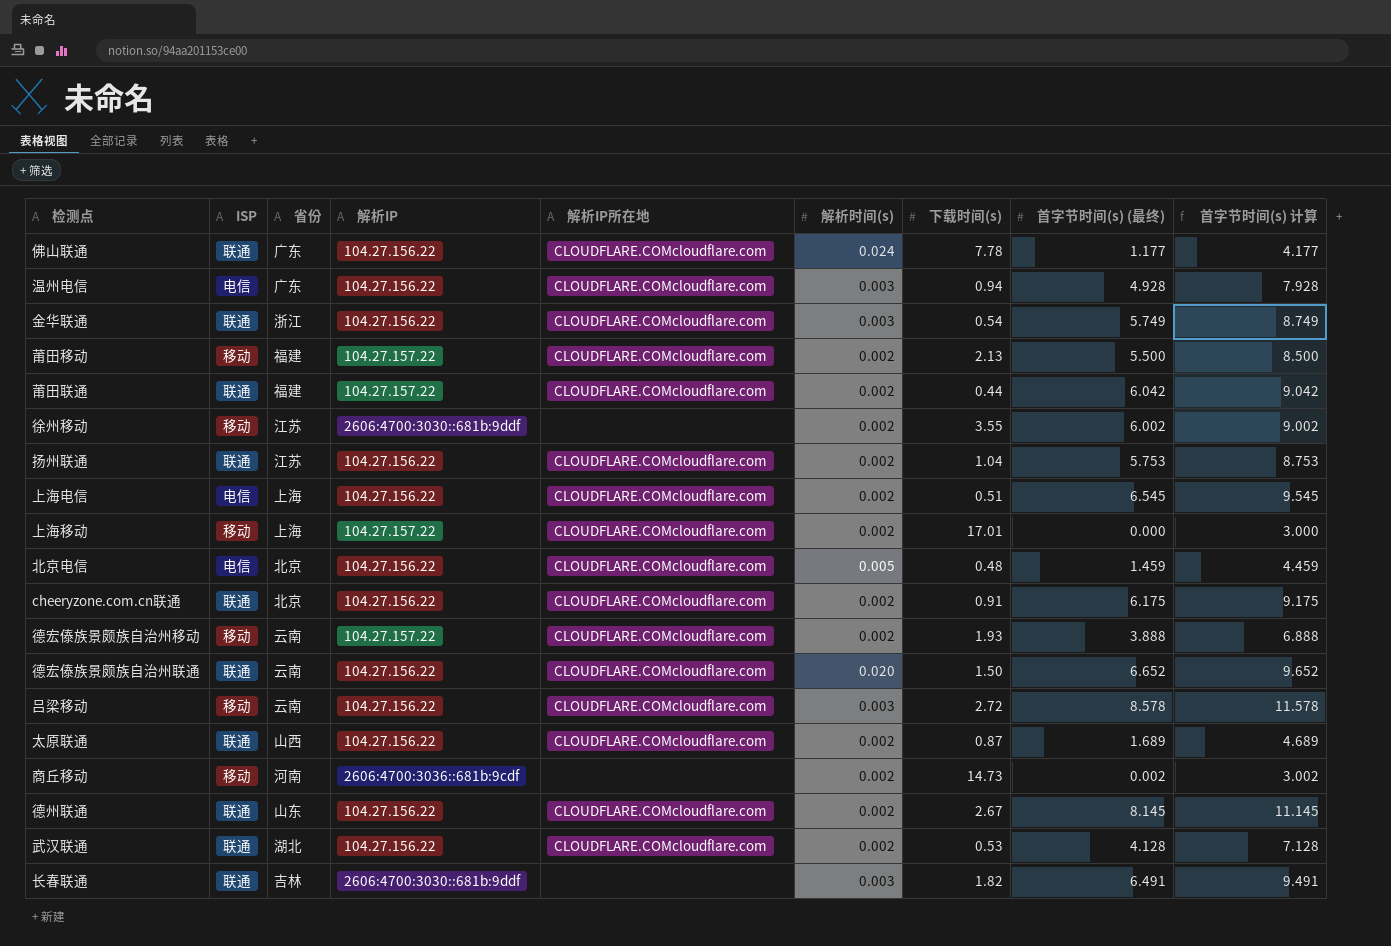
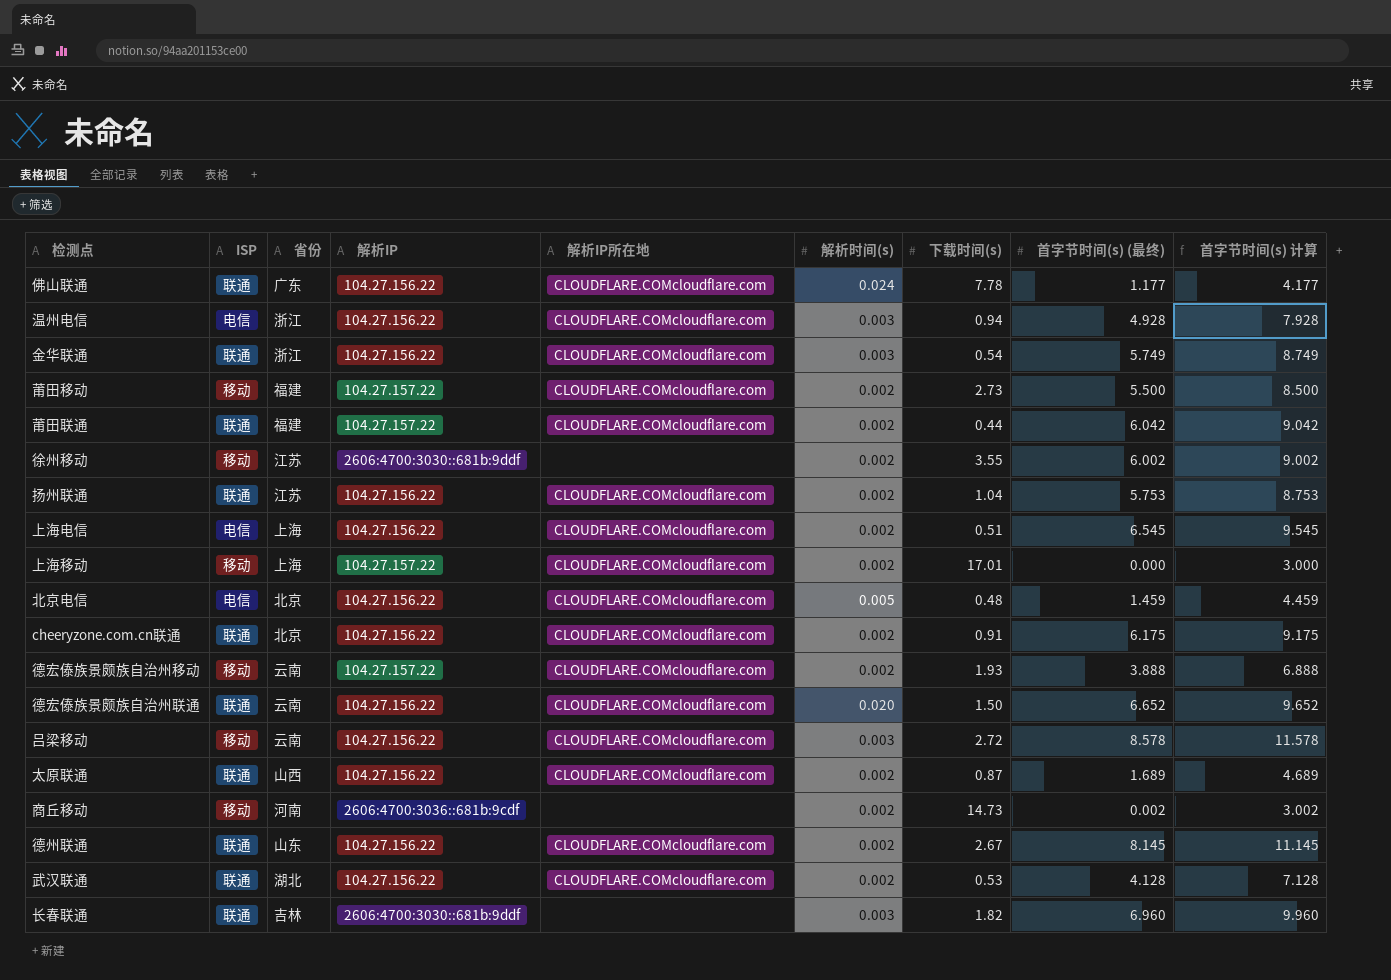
温州电信 | 省份: 广东 -> 浙江
莆田移动 | 下载时间(s): 2.13 -> 2.73
长春联通 | 首字节时间(s) (最终): 6.491 -> 6.960
长春联通 | 首字节时间(s) 计算: 9.491 -> 9.960

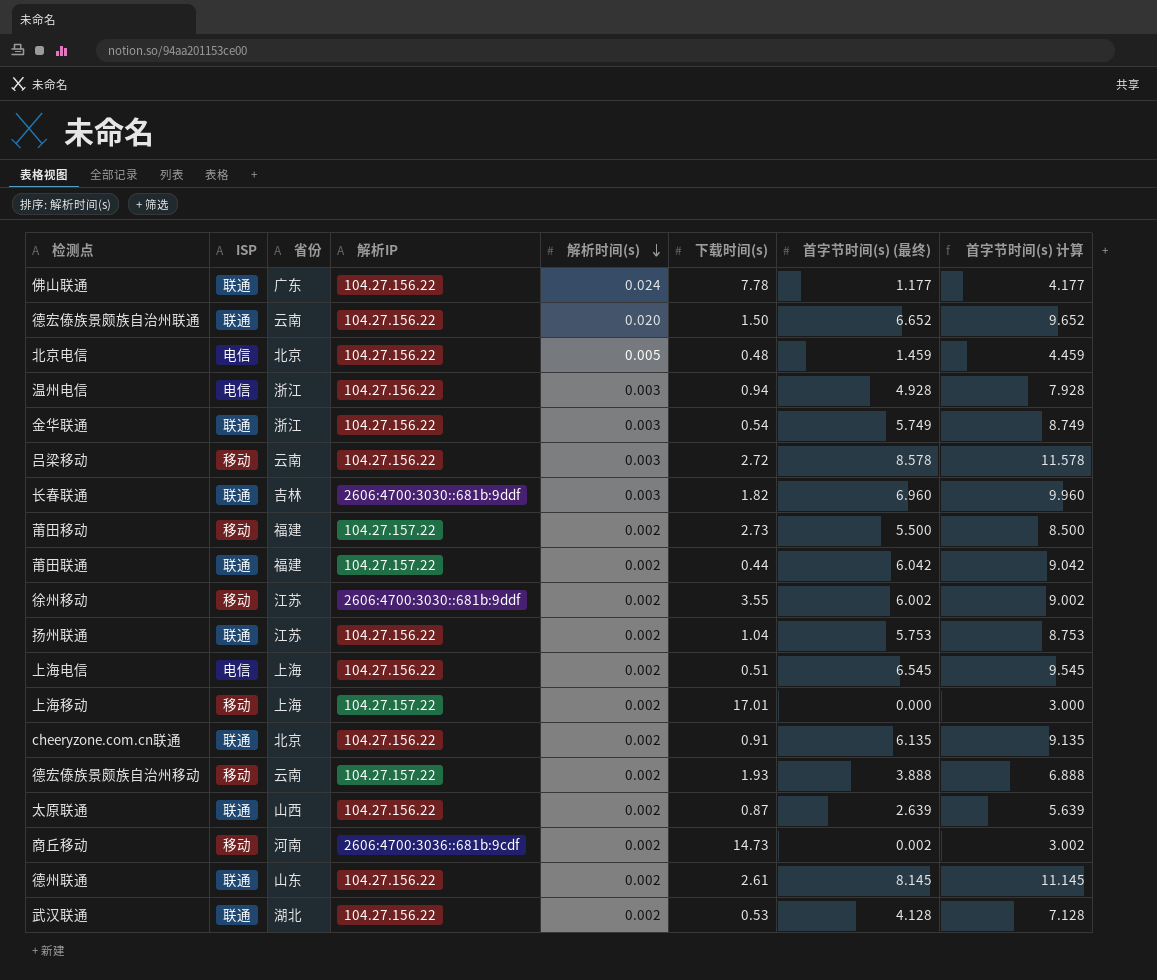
row order: none -> 解析时间(s) descending
column 解析IP所在地 | position: 5 -> none
cheeryzone.com.cn联通 | 首字节时间(s) (最终): 6.175 -> 6.135
cheeryzone.com.cn联通 | 首字节时间(s) 计算: 9.175 -> 9.135
太原联通 | 首字节时间(s) (最终): 1.689 -> 2.639
太原联通 | 首字节时间(s) 计算: 4.689 -> 5.639
德州联通 | 下载时间(s): 2.67 -> 2.61

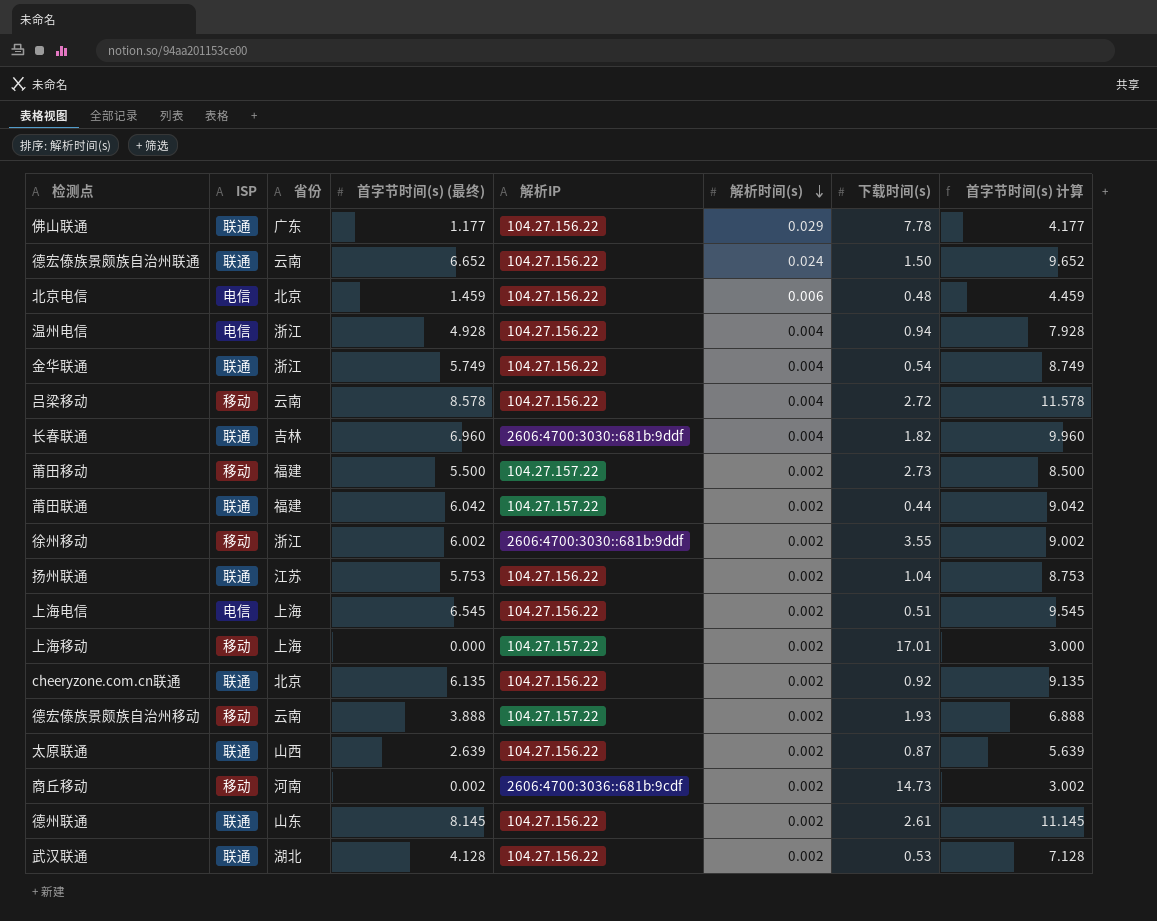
column 首字节时间(s) (最终) | position: 7 -> 4
佛山联通 | 解析时间(s): 0.024 -> 0.029
德宏傣族景颇族自治州联通 | 解析时间(s): 0.020 -> 0.024
北京电信 | 解析时间(s): 0.005 -> 0.006
温州电信 | 解析时间(s): 0.003 -> 0.004
金华联通 | 解析时间(s): 0.003 -> 0.004
吕梁移动 | 解析时间(s): 0.003 -> 0.004
长春联通 | 解析时间(s): 0.003 -> 0.004
徐州移动 | 省份: 江苏 -> 浙江
cheeryzone.com.cn联通 | 下载时间(s): 0.91 -> 0.92

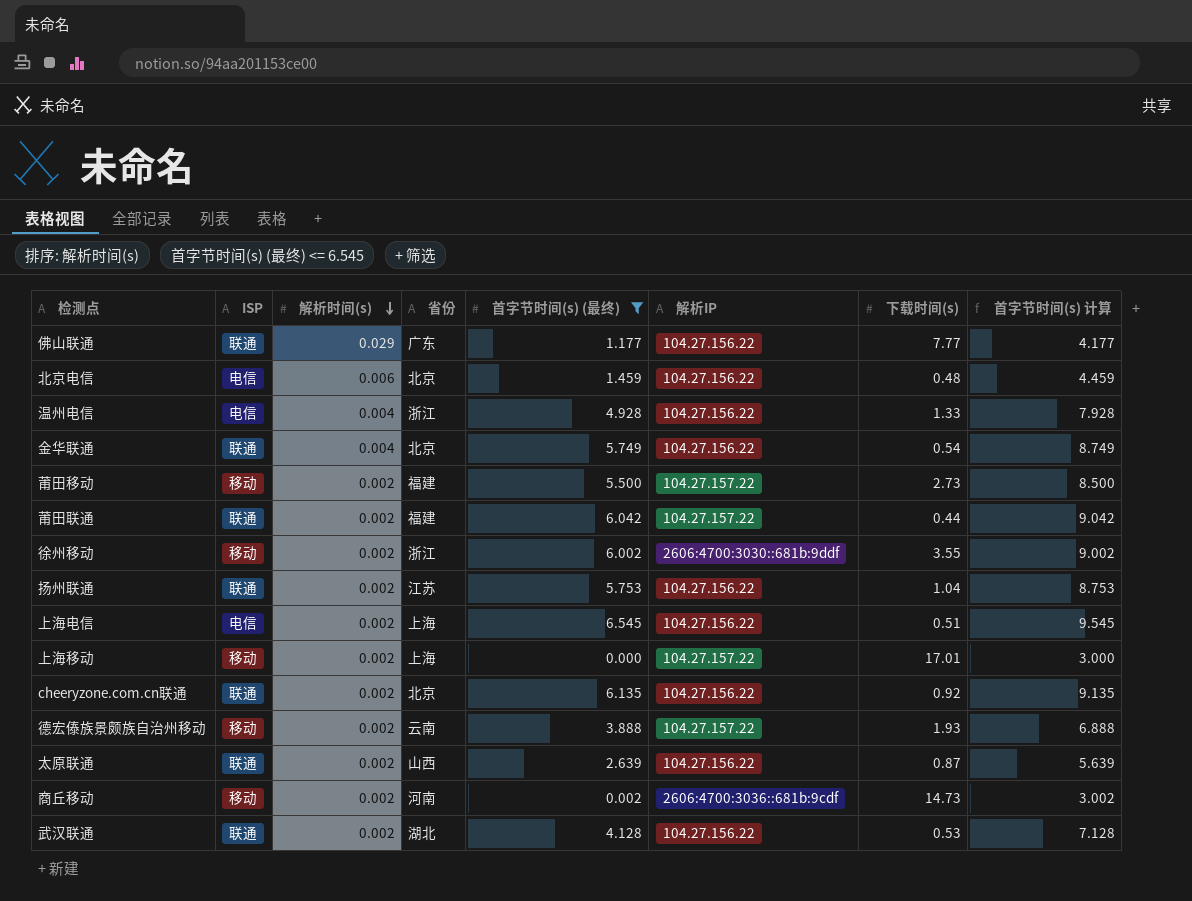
filter: none -> 首字节时间(s) (最终) <= 6.545
column 解析时间(s) | position: 6 -> 3
佛山联通 | 下载时间(s): 7.78 -> 7.77
温州电信 | 下载时间(s): 0.94 -> 1.33
金华联通 | 省份: 浙江 -> 北京

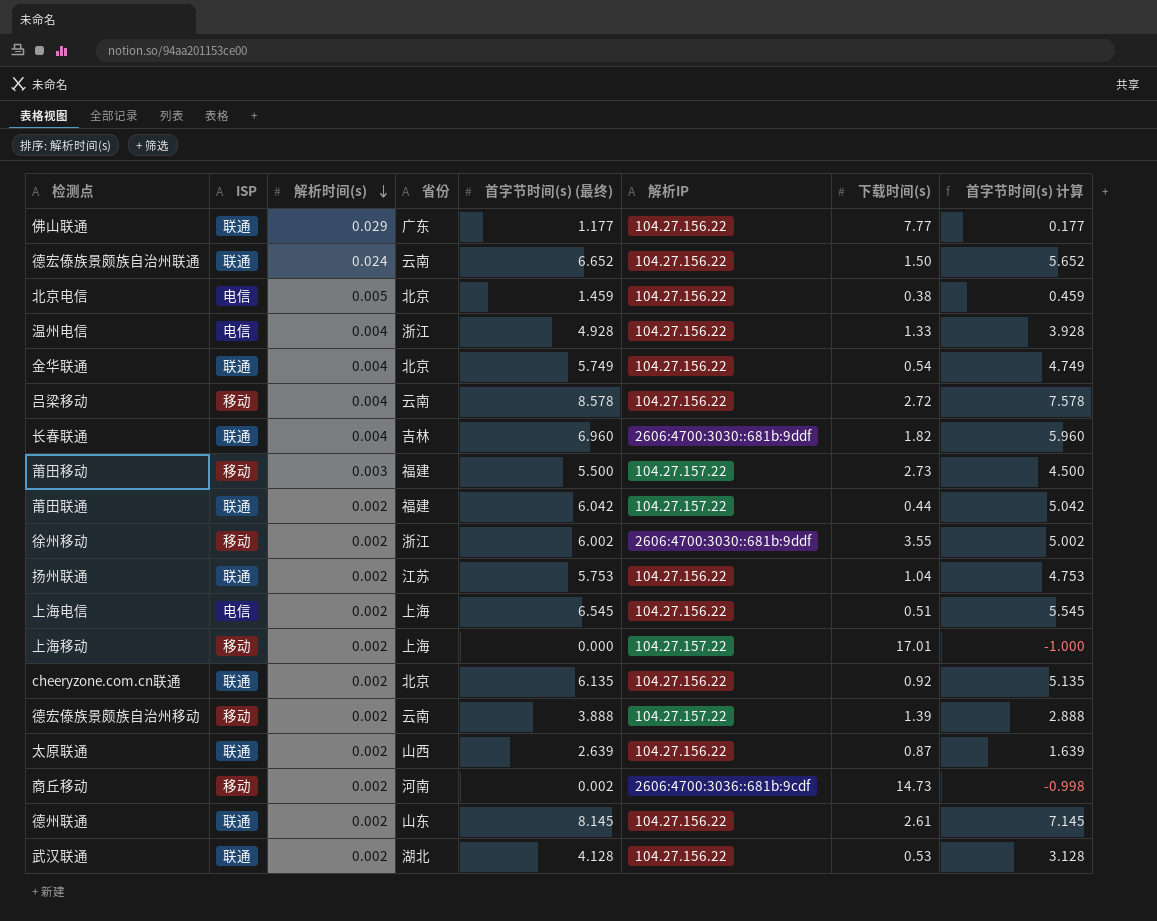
filter: 首字节时间(s) (最终) <= 6.545 -> none
column 首字节时间(s) 计算 | formula: [首字节时间(s) (最终)] + 3 -> [首字节时间(s) (最终)] - 1
北京电信 | 解析时间(s): 0.006 -> 0.005
北京电信 | 下载时间(s): 0.48 -> 0.38
莆田移动 | 解析时间(s): 0.002 -> 0.003
德宏傣族景颇族自治州移动 | 下载时间(s): 1.93 -> 1.39

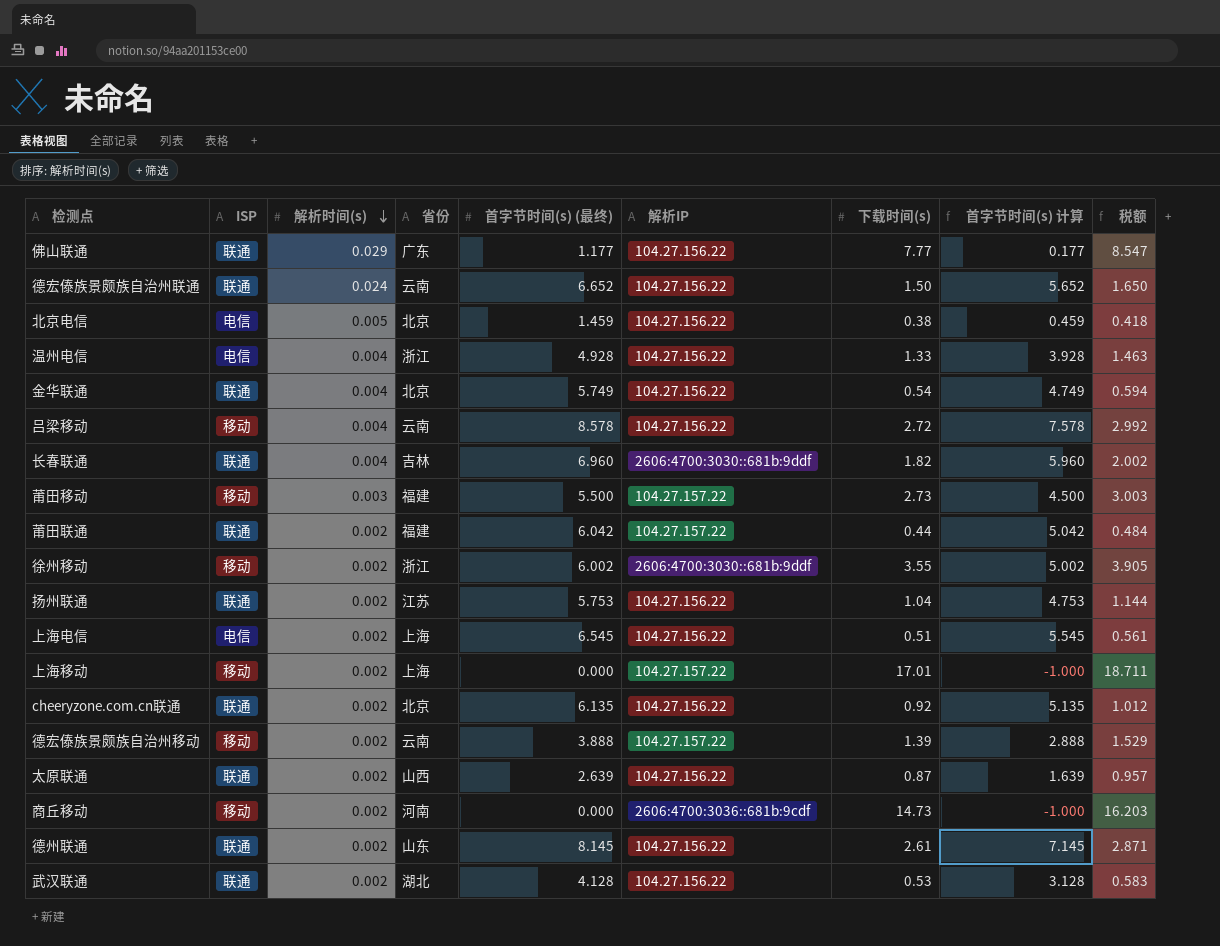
column 税额 | formula: none -> [下载时间(s)] * 1.1
商丘移动 | 首字节时间(s) (最终): 0.002 -> 0.000
商丘移动 | 首字节时间(s) 计算: -0.998 -> -1.000

